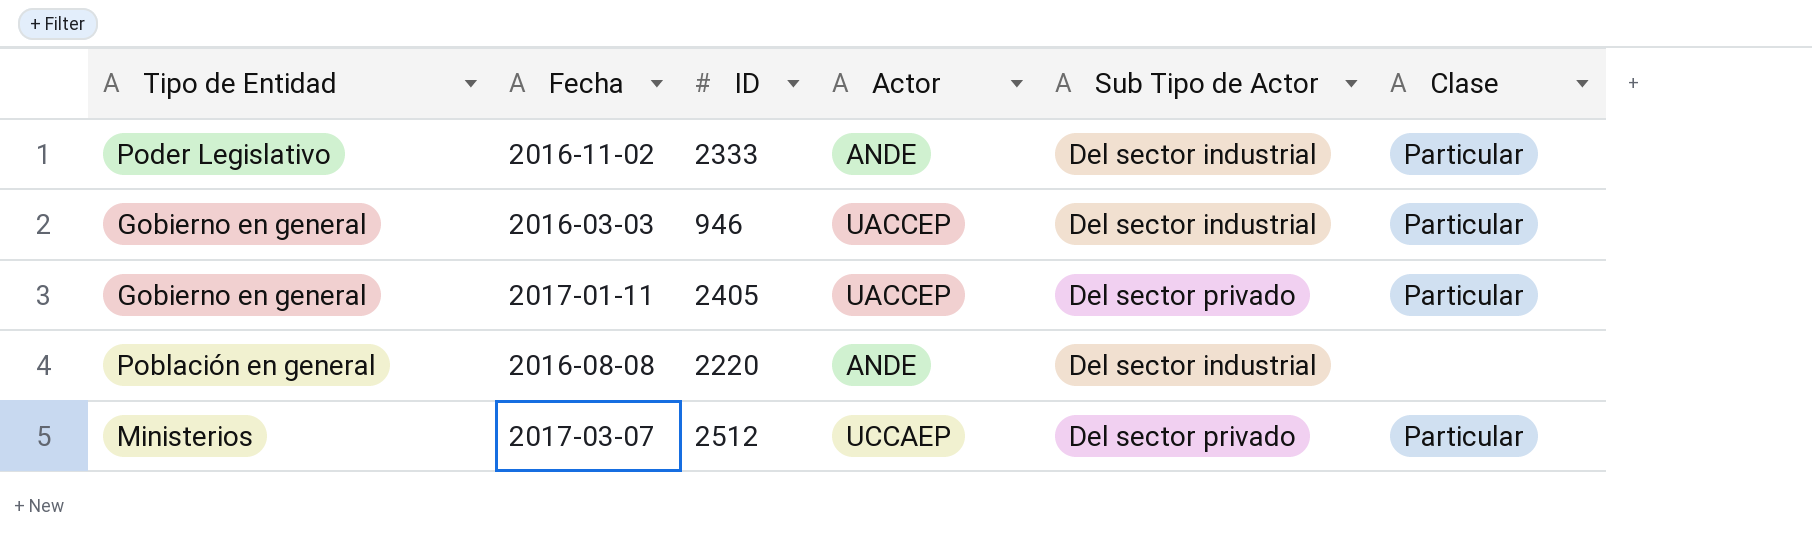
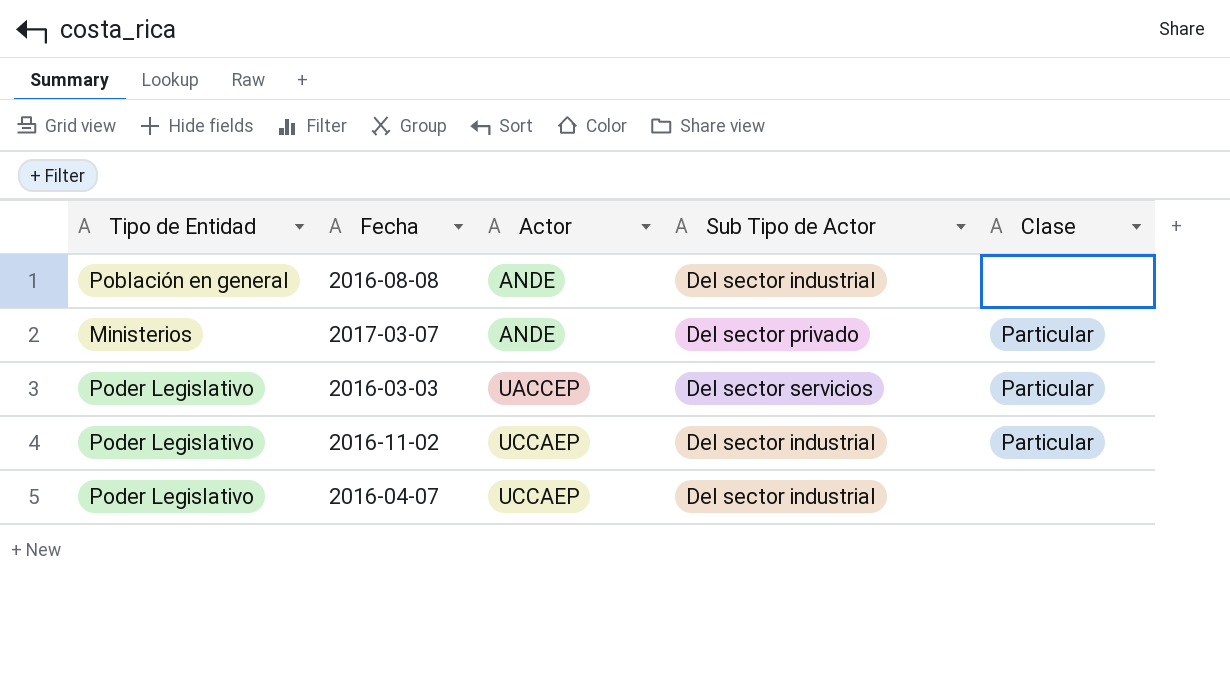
row order: none -> Actor ascending
column ID | position: 3 -> none
row 2017-01-11: Gobierno en general | 2405 | UACCEP | Del sector privado | Particular -> none
2017-03-07 | Actor: UCCAEP -> ANDE
2016-03-03 | Tipo de Entidad: Gobierno en general -> Poder Legislativo
2016-03-03 | Sub Tipo de Actor: Del sector industrial -> Del sector servicios
2016-11-02 | Actor: ANDE -> UCCAEP
row 2016-04-07: none -> Poder Legislativo | UCCAEP | Del sector industrial | none

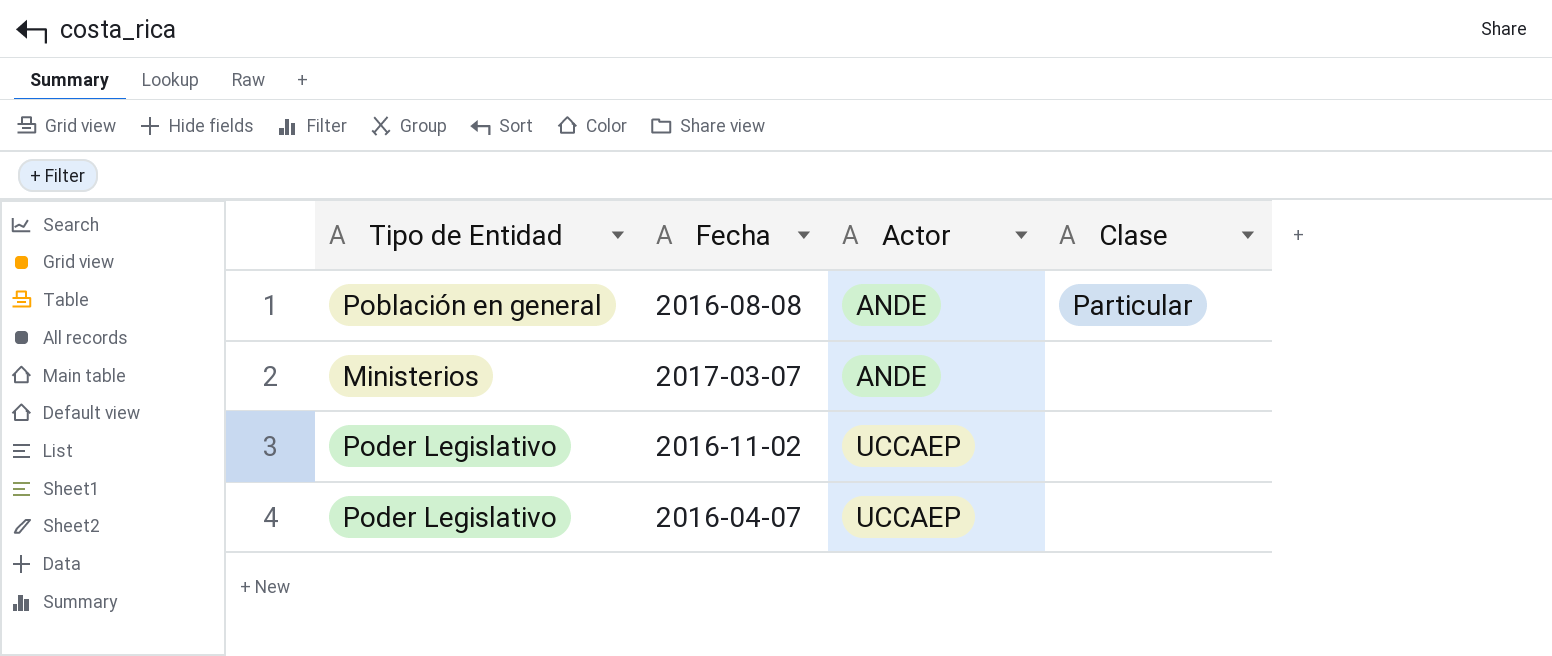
column Sub Tipo de Actor | position: 4 -> none
row 2016-03-03: Poder Legislativo | UACCEP | Del sector servicios | Particular -> none
2016-08-08 | Clase: none -> Particular
2017-03-07 | Clase: Particular -> none
2016-11-02 | Clase: Particular -> none

